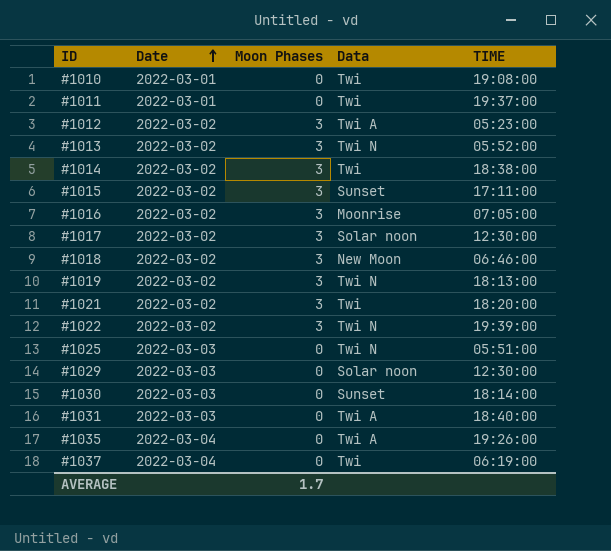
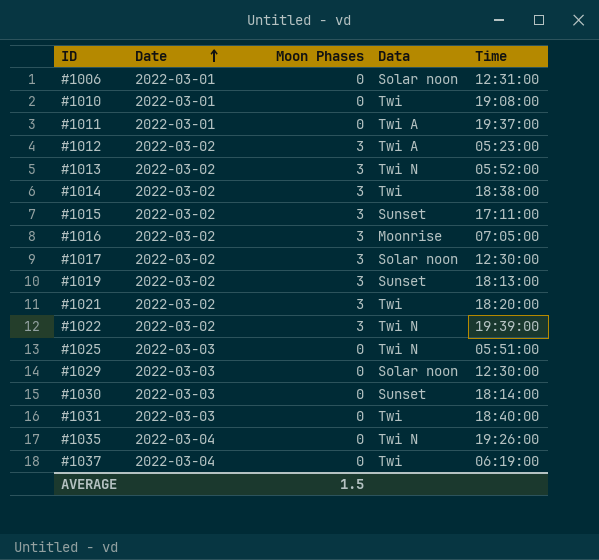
column name: TIME -> Time
row #1018: 2022-03-02 | 3 | New Moon | 06:46:00 -> none
row #1006: none -> 2022-03-01 | 0 | Solar noon | 12:31:00
#1011 | Data: Twi -> Twi A
#1019 | Data: Twi N -> Sunset
#1031 | Data: Twi A -> Twi
#1035 | Data: Twi A -> Twi N
AVERAGE | Moon Phases: 1.7 -> 1.5

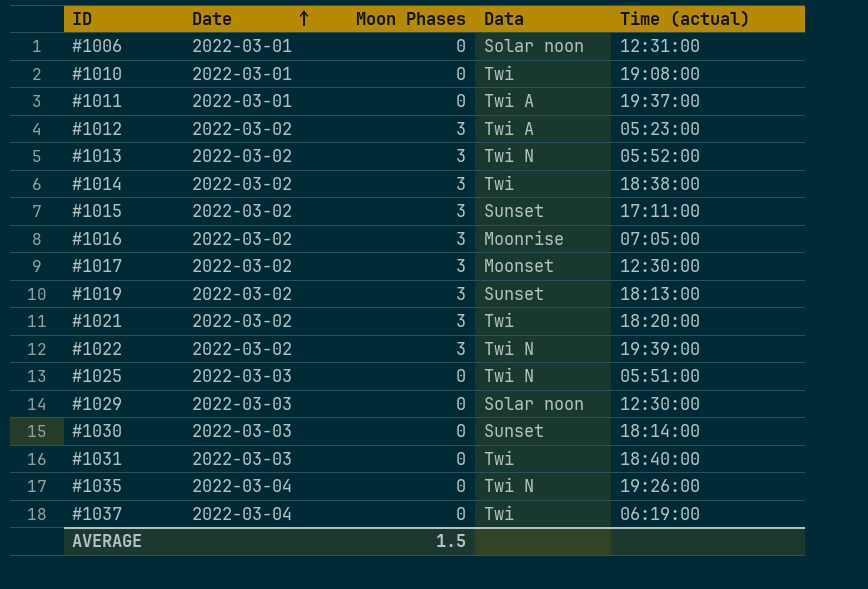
column name: Time -> Time (actual)
#1017 | Data: Solar noon -> Moonset

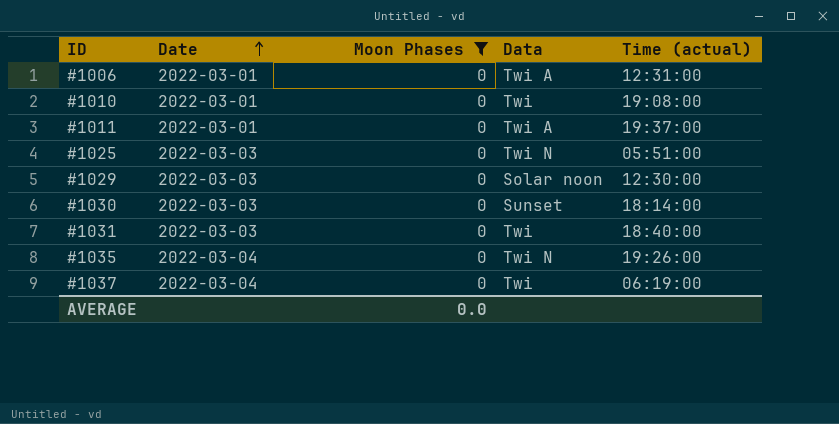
filter: none -> Moon Phases = 0
#1006 | Data: Solar noon -> Twi A
AVERAGE | Moon Phases: 1.5 -> 0.0

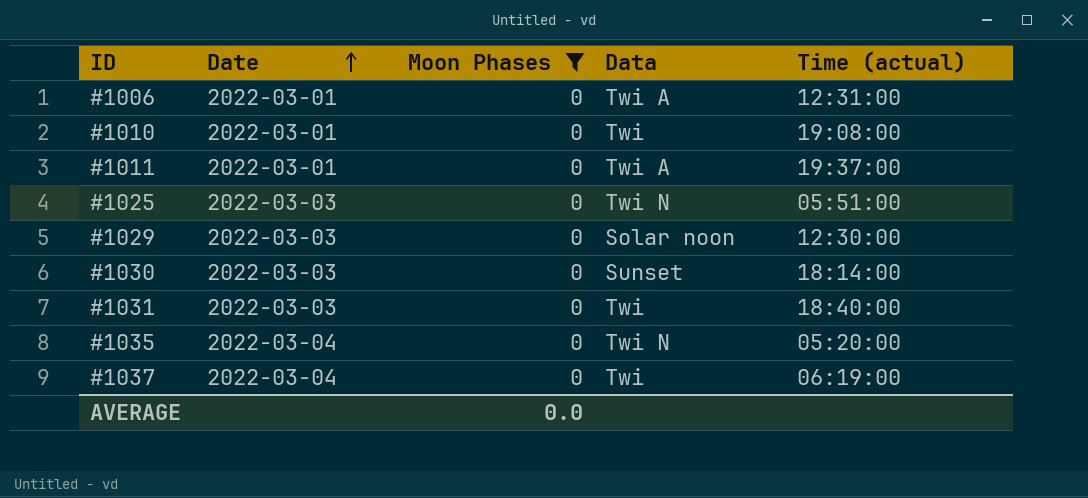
#1035 | Time (actual): 19:26:00 -> 05:20:00

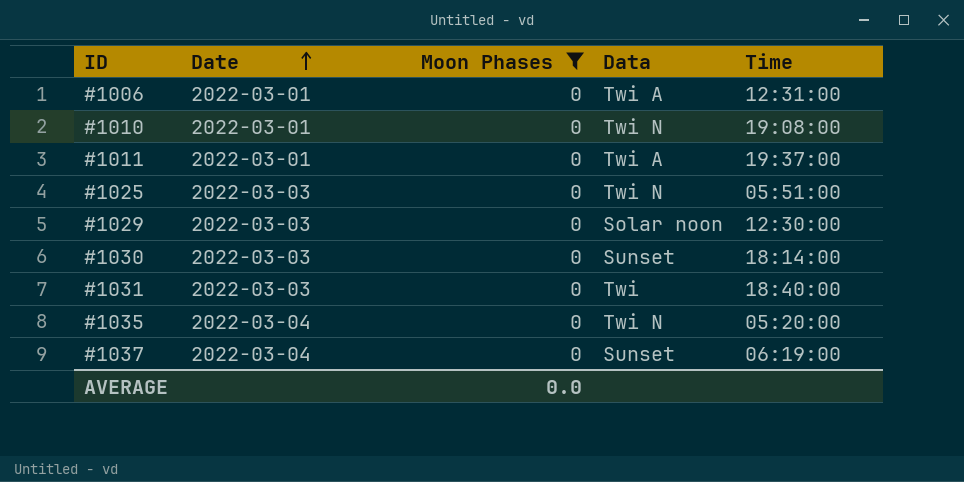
column name: Time (actual) -> Time
#1010 | Data: Twi -> Twi N
#1037 | Data: Twi -> Sunset

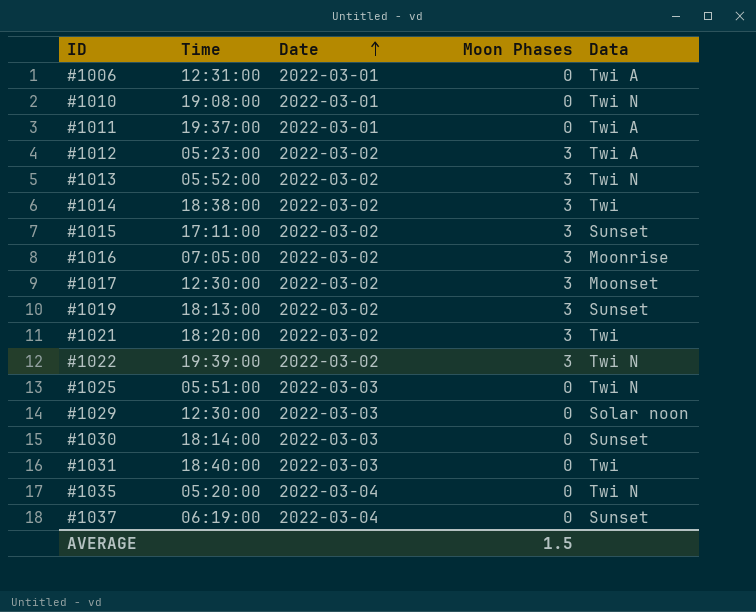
filter: Moon Phases = 0 -> none
column Time | position: 5 -> 2
AVERAGE | Moon Phases: 0.0 -> 1.5

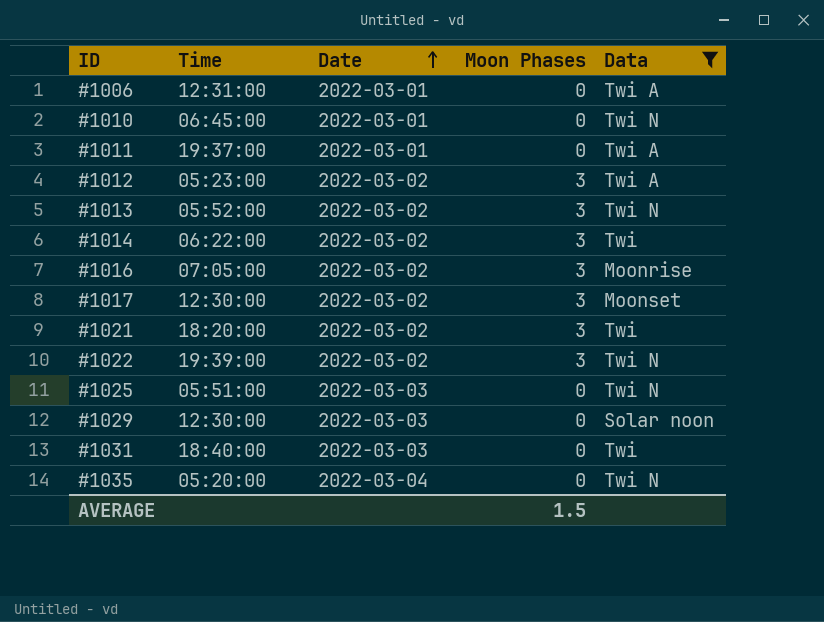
filter: none -> Data != Sunset
#1010 | Time: 19:08:00 -> 06:45:00
#1014 | Time: 18:38:00 -> 06:22:00

